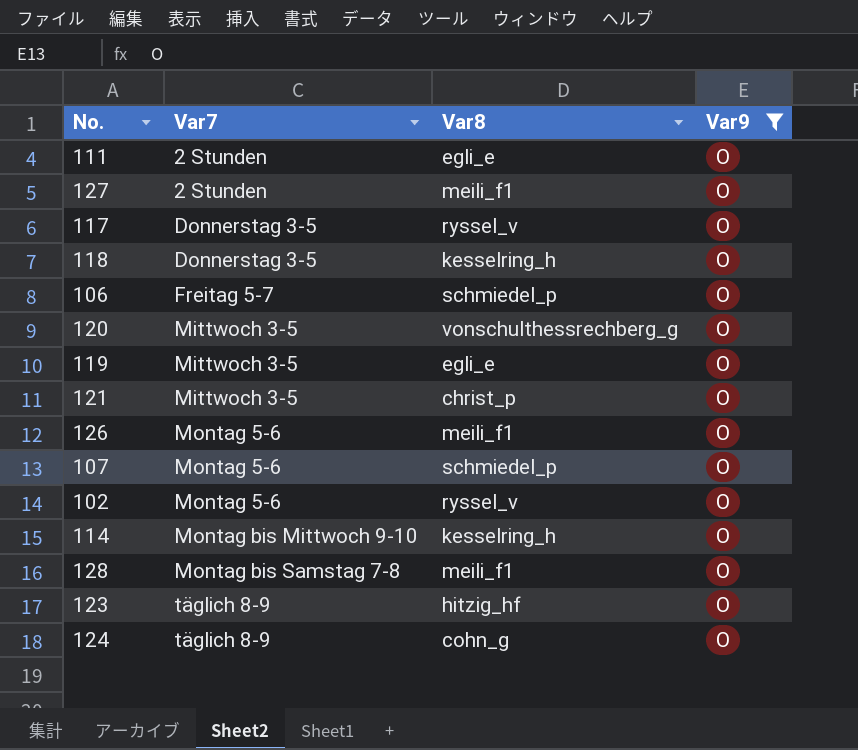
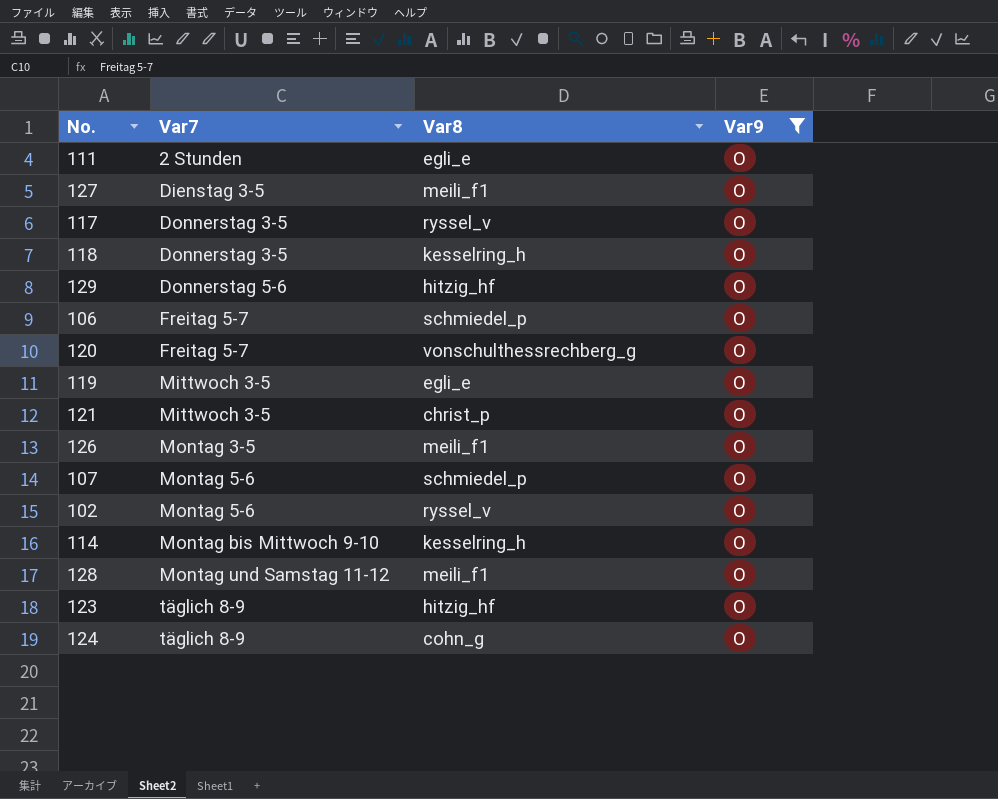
127 | Var7: 2 Stunden -> Dienstag 3-5
row 129: none -> Donnerstag 5-6 | hitzig_hf | O
120 | Var7: Mittwoch 3-5 -> Freitag 5-7
126 | Var7: Montag 5-6 -> Montag 3-5
128 | Var7: Montag bis Samstag 7-8 -> Montag und Samstag 11-12

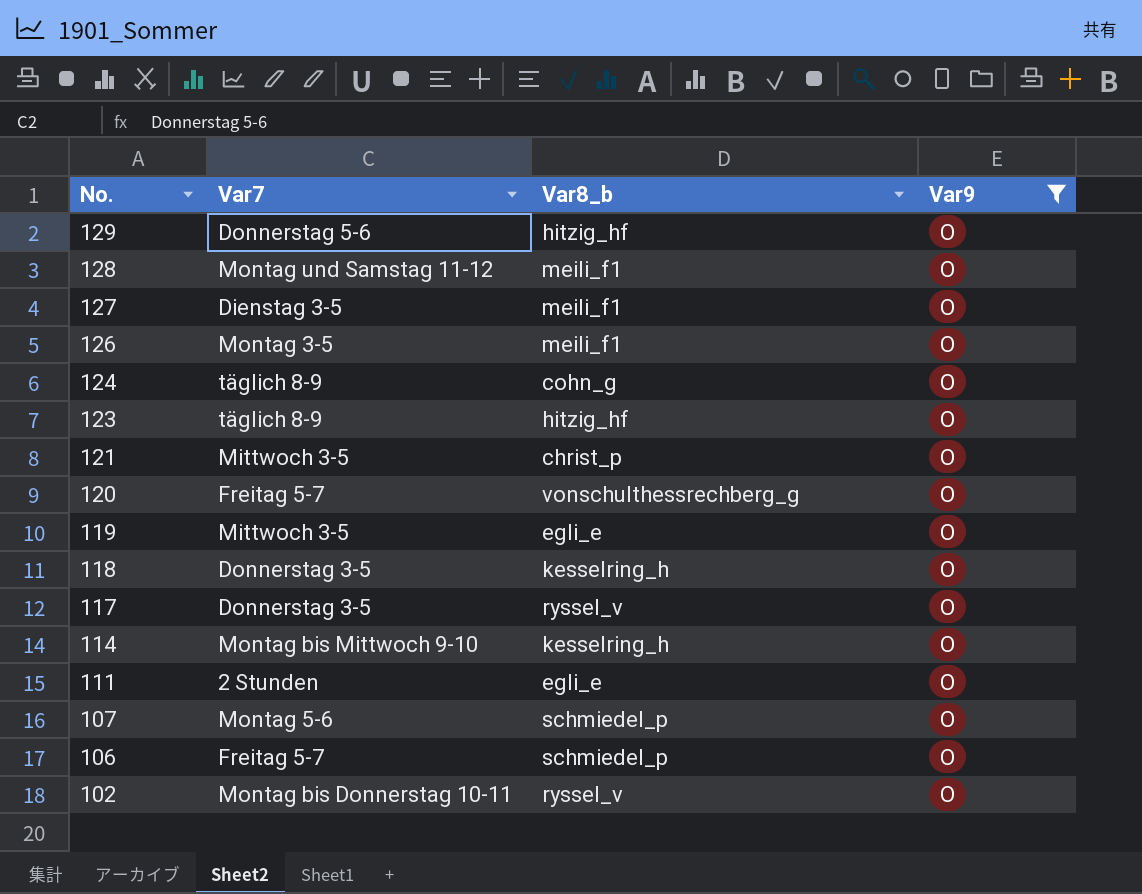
row order: Var7 ascending -> No. descending
column name: Var8 -> Var8_b
102 | Var7: Montag 5-6 -> Montag bis Donnerstag 10-11

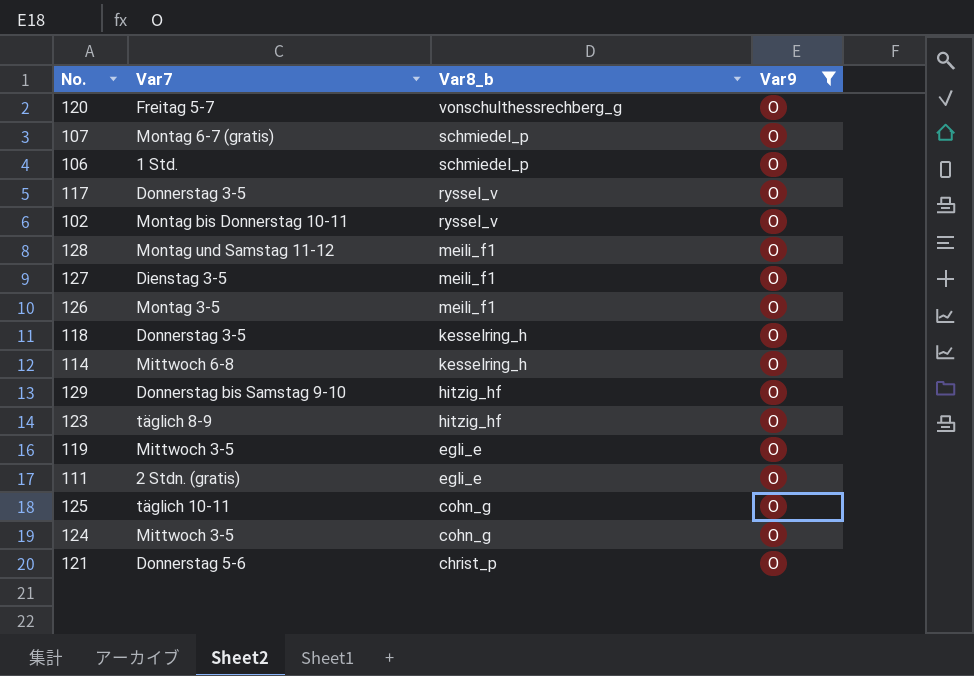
row order: No. descending -> Var8_b descending
107 | Var7: Montag 5-6 -> Montag 6-7 (gratis)
106 | Var7: Freitag 5-7 -> 1 Std.
114 | Var7: Montag bis Mittwoch 9-10 -> Mittwoch 6-8
129 | Var7: Donnerstag 5-6 -> Donnerstag bis Samstag 9-10
111 | Var7: 2 Stunden -> 2 Stdn. (gratis)
row 125: none -> täglich 10-11 | cohn_g | O
124 | Var7: täglich 8-9 -> Mittwoch 3-5
121 | Var7: Mittwoch 3-5 -> Donnerstag 5-6

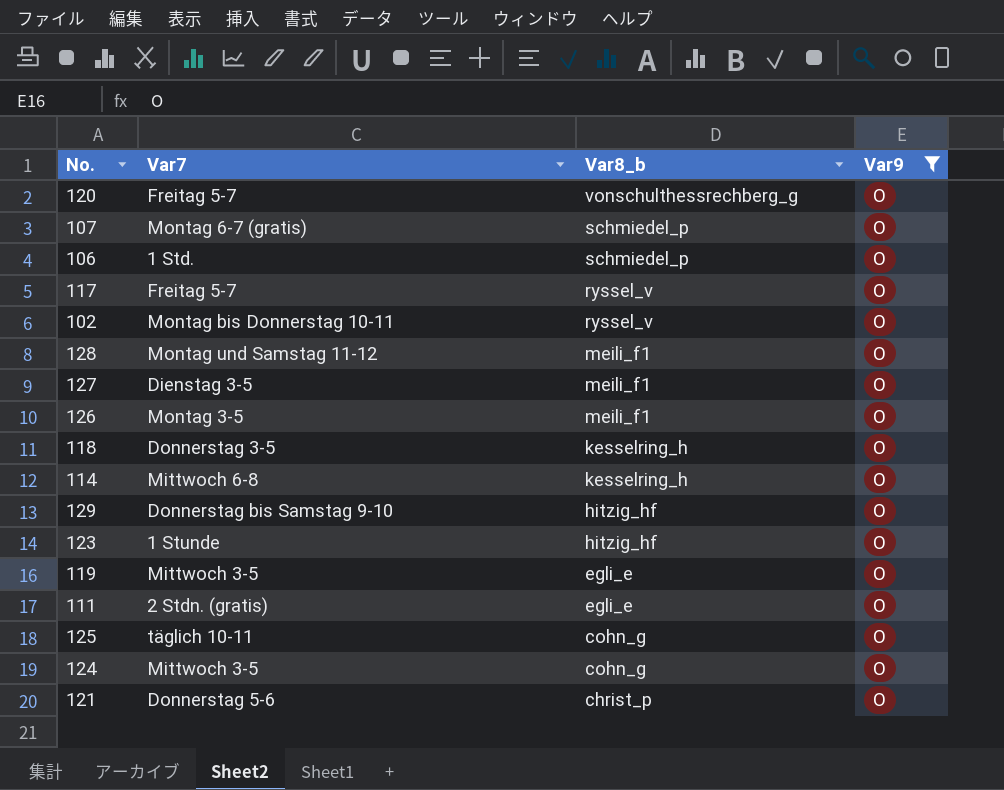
117 | Var7: Donnerstag 3-5 -> Freitag 5-7
123 | Var7: täglich 8-9 -> 1 Stunde

